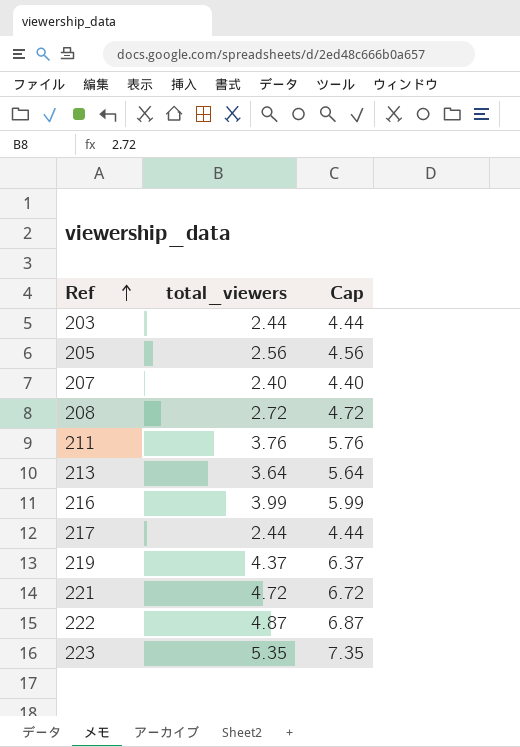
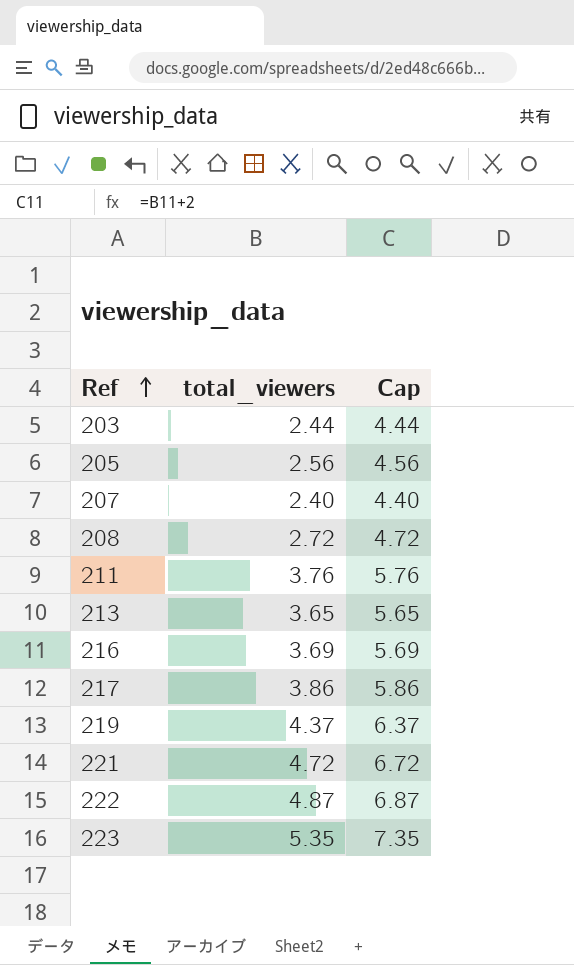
213 | total_viewers: 3.64 -> 3.65
213 | Cap: 5.64 -> 5.65
216 | total_viewers: 3.99 -> 3.69
216 | Cap: 5.99 -> 5.69
217 | total_viewers: 2.44 -> 3.86
217 | Cap: 4.44 -> 5.86

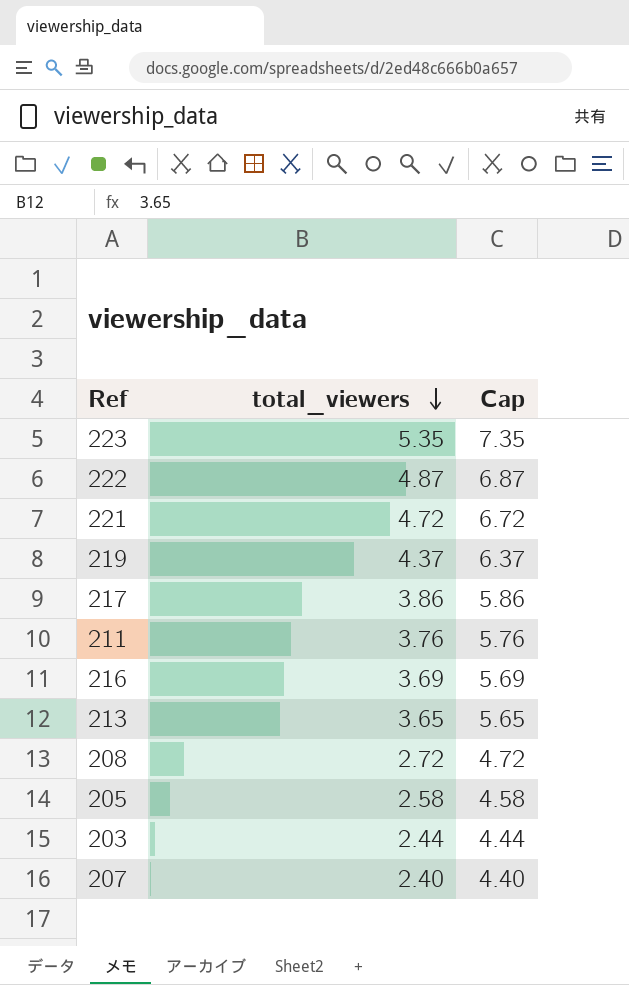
row order: Ref ascending -> total_viewers descending
205 | total_viewers: 2.56 -> 2.58
205 | Cap: 4.56 -> 4.58

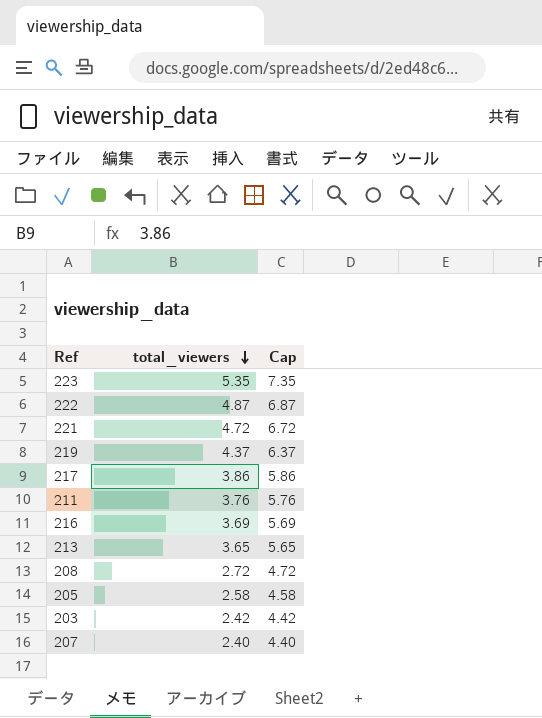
203 | total_viewers: 2.44 -> 2.42
203 | Cap: 4.44 -> 4.42

